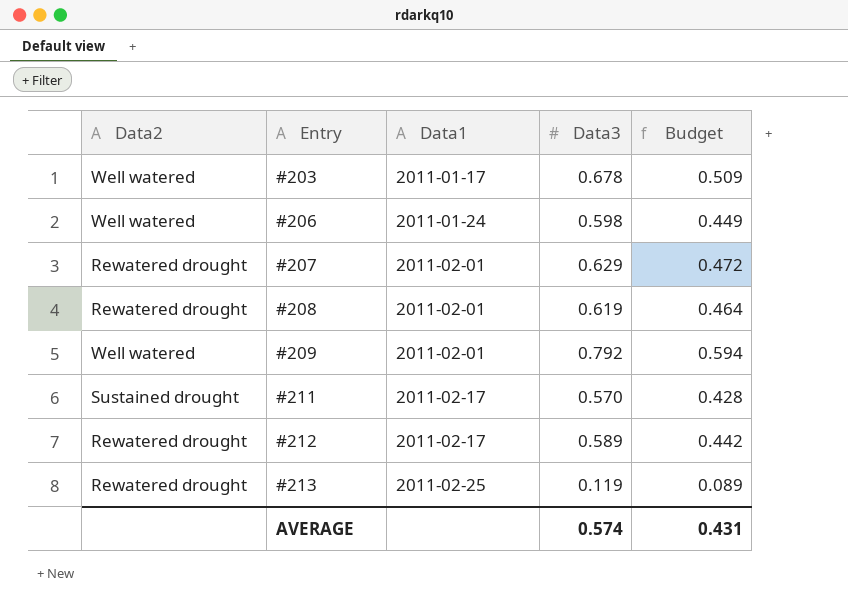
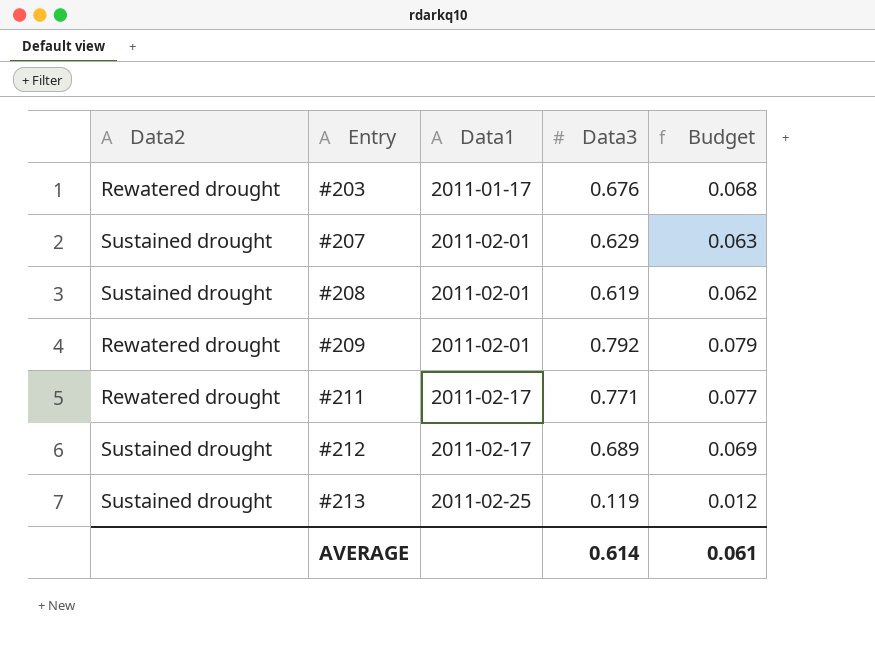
column Budget | formula: [Data3] * 0.75 -> [Data3] * 0.1
row #206: Well watered | 2011-01-24 | 0.598 | 0.449 -> none
#203 | Data2: Well watered -> Rewatered drought
#203 | Data3: 0.678 -> 0.676
#207 | Data2: Rewatered drought -> Sustained drought
#208 | Data2: Rewatered drought -> Sustained drought
#209 | Data2: Well watered -> Rewatered drought
#211 | Data2: Sustained drought -> Rewatered drought
#211 | Data3: 0.570 -> 0.771
#212 | Data2: Rewatered drought -> Sustained drought
#212 | Data3: 0.589 -> 0.689
#213 | Data2: Rewatered drought -> Sustained drought
AVERAGE | Data3: 0.574 -> 0.614
AVERAGE | Budget: 0.431 -> 0.061

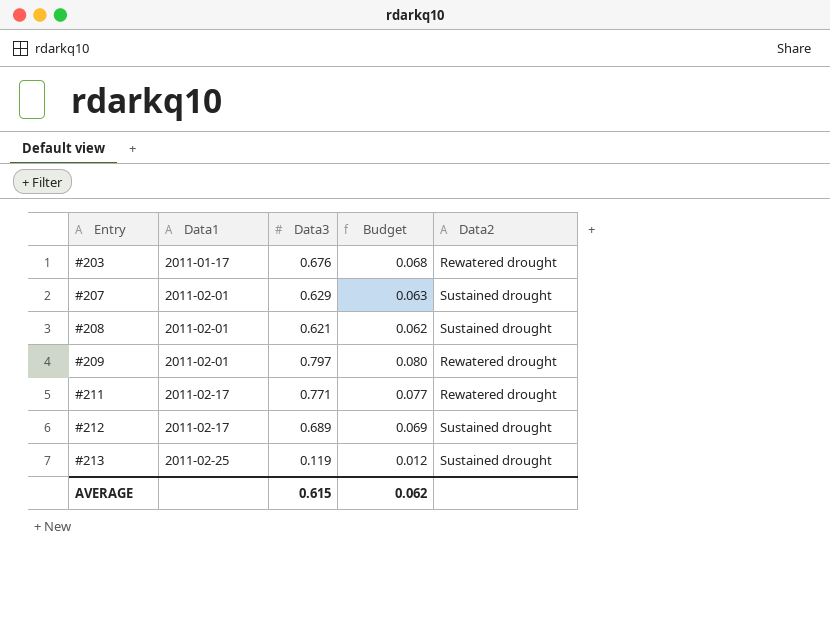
column Data2 | position: 1 -> 5
#208 | Data3: 0.619 -> 0.621
#209 | Data3: 0.792 -> 0.797
#209 | Budget: 0.079 -> 0.080
AVERAGE | Data3: 0.614 -> 0.615
AVERAGE | Budget: 0.061 -> 0.062

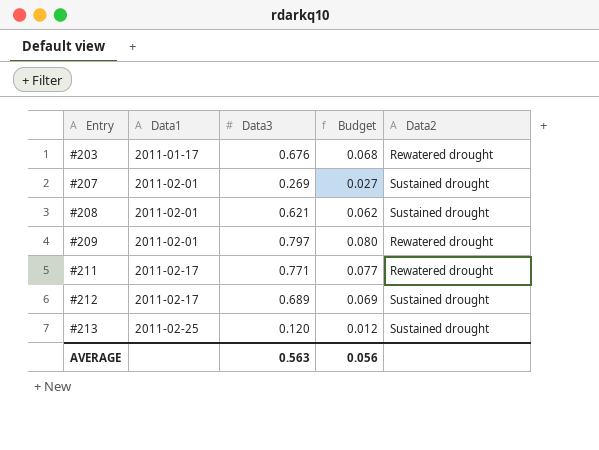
#207 | Data3: 0.629 -> 0.269
#207 | Budget: 0.063 -> 0.027
#213 | Data3: 0.119 -> 0.120
AVERAGE | Data3: 0.615 -> 0.563
AVERAGE | Budget: 0.062 -> 0.056

